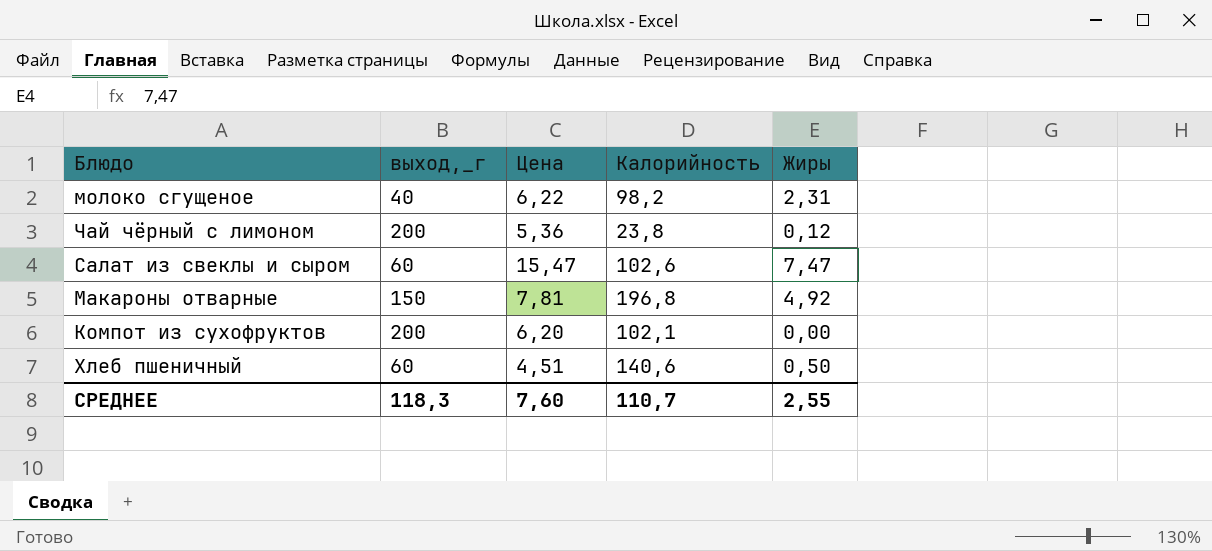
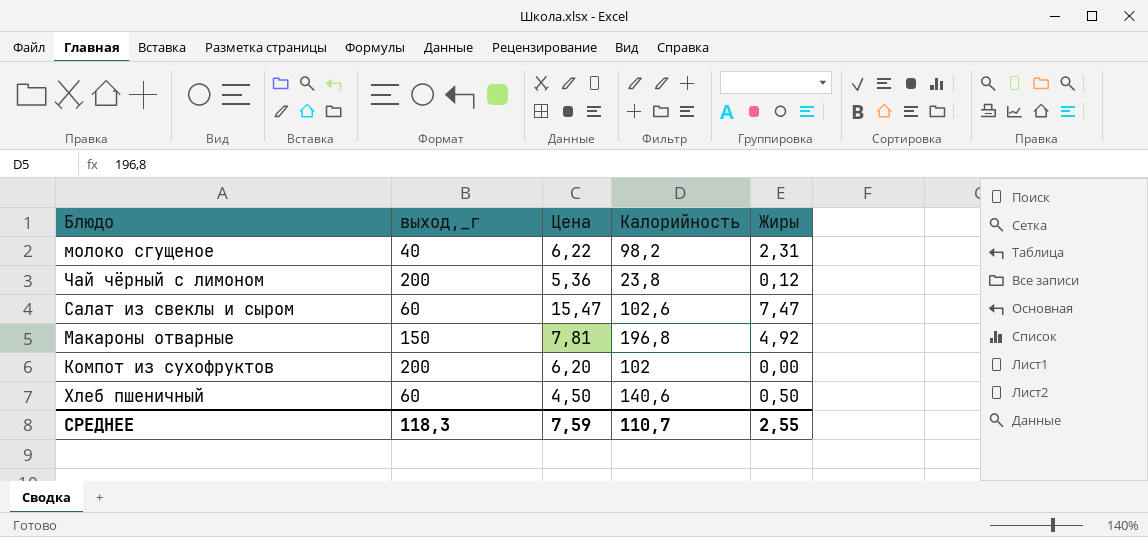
Компот из сухофруктов | Калорийность: 102,1 -> 102
Хлеб пшеничный | Цена: 4,51 -> 4,50
СРЕДНЕЕ | Цена: 7,60 -> 7,59

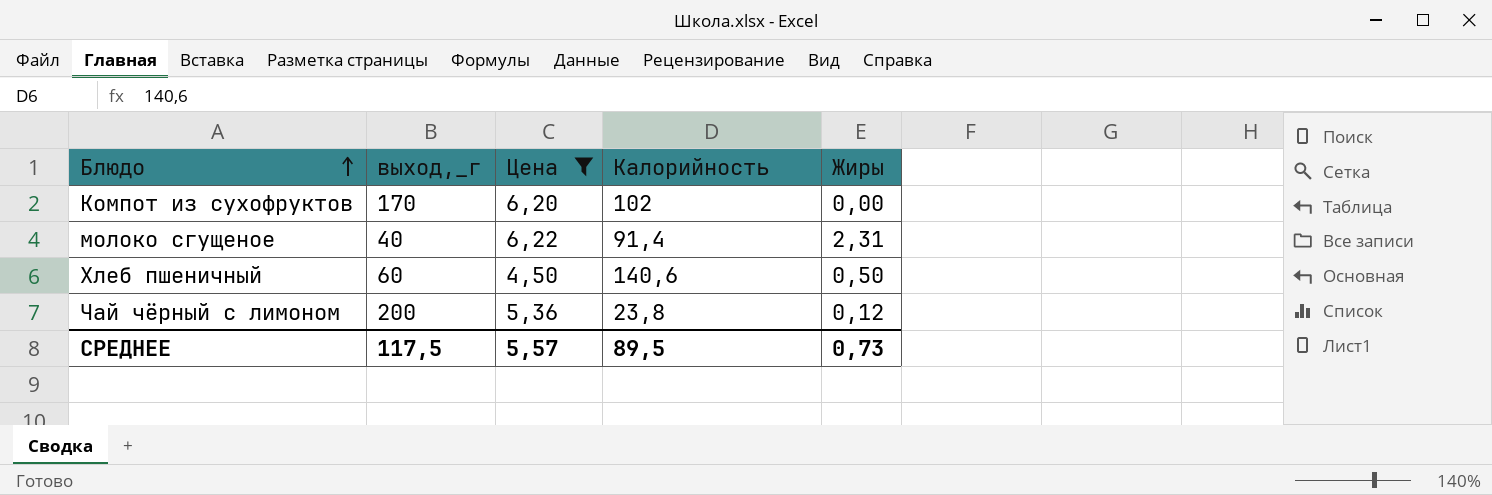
filter: none -> Цена <= 6,22
row order: none -> Блюдо ascending
Компот из сухофруктов | выход,_г: 200 -> 170
молоко сгущеное | Калорийность: 98,2 -> 91,4
СРЕДНЕЕ | выход,_г: 118,3 -> 117,5
СРЕДНЕЕ | Цена: 7,59 -> 5,57
СРЕДНЕЕ | Калорийность: 110,7 -> 89,5
СРЕДНЕЕ | Жиры: 2,55 -> 0,73

